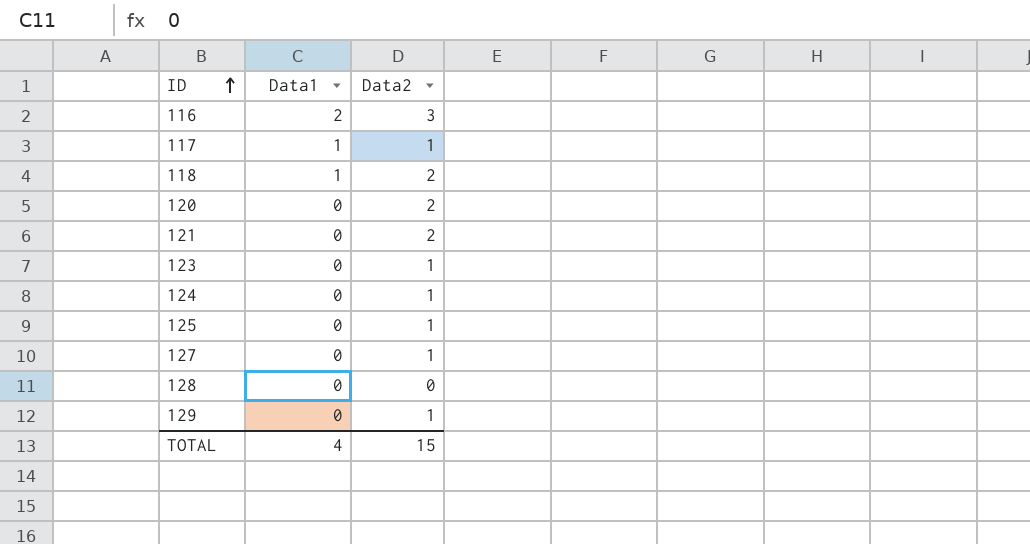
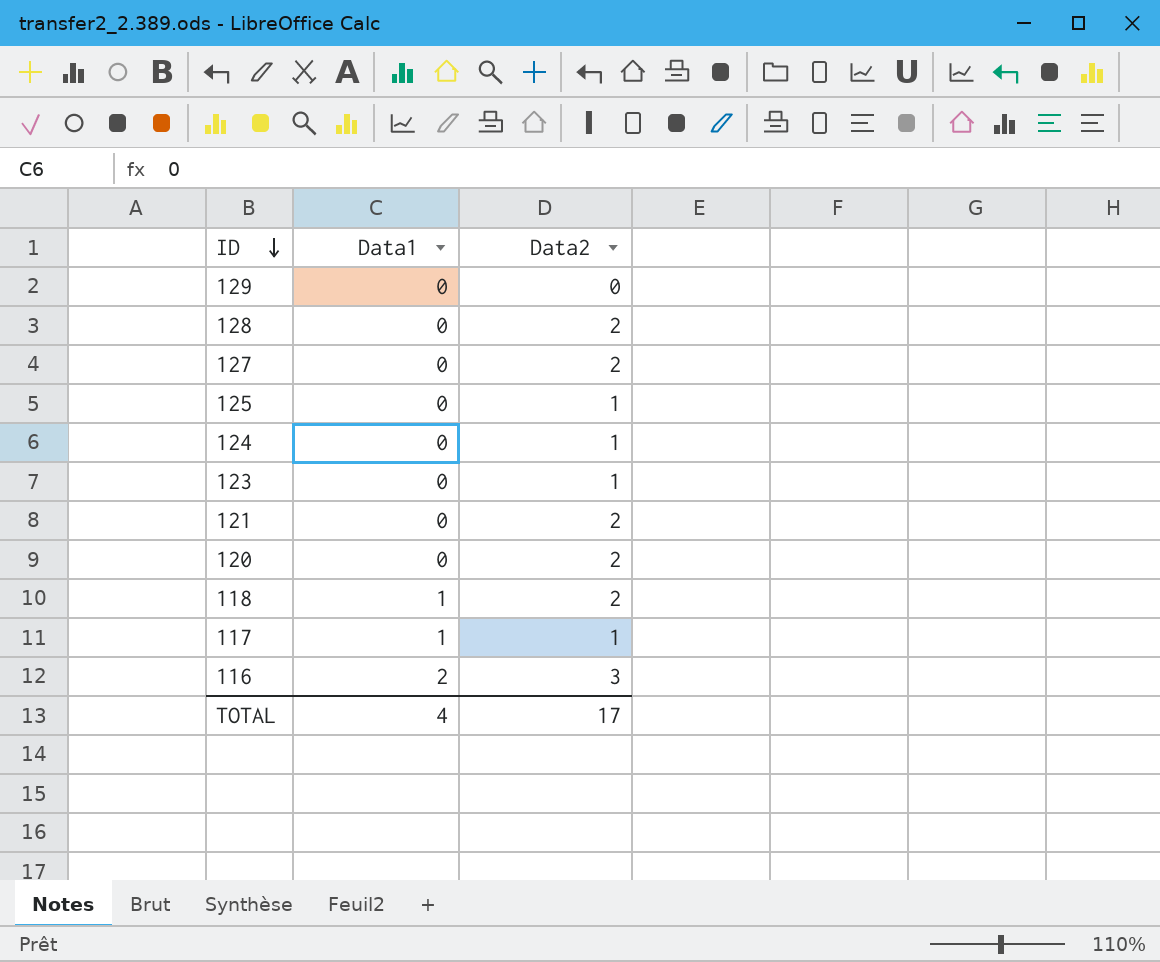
row order: ID ascending -> ID descending
129 | Data2: 1 -> 0
128 | Data2: 0 -> 2
127 | Data2: 1 -> 2
TOTAL | Data2: 15 -> 17

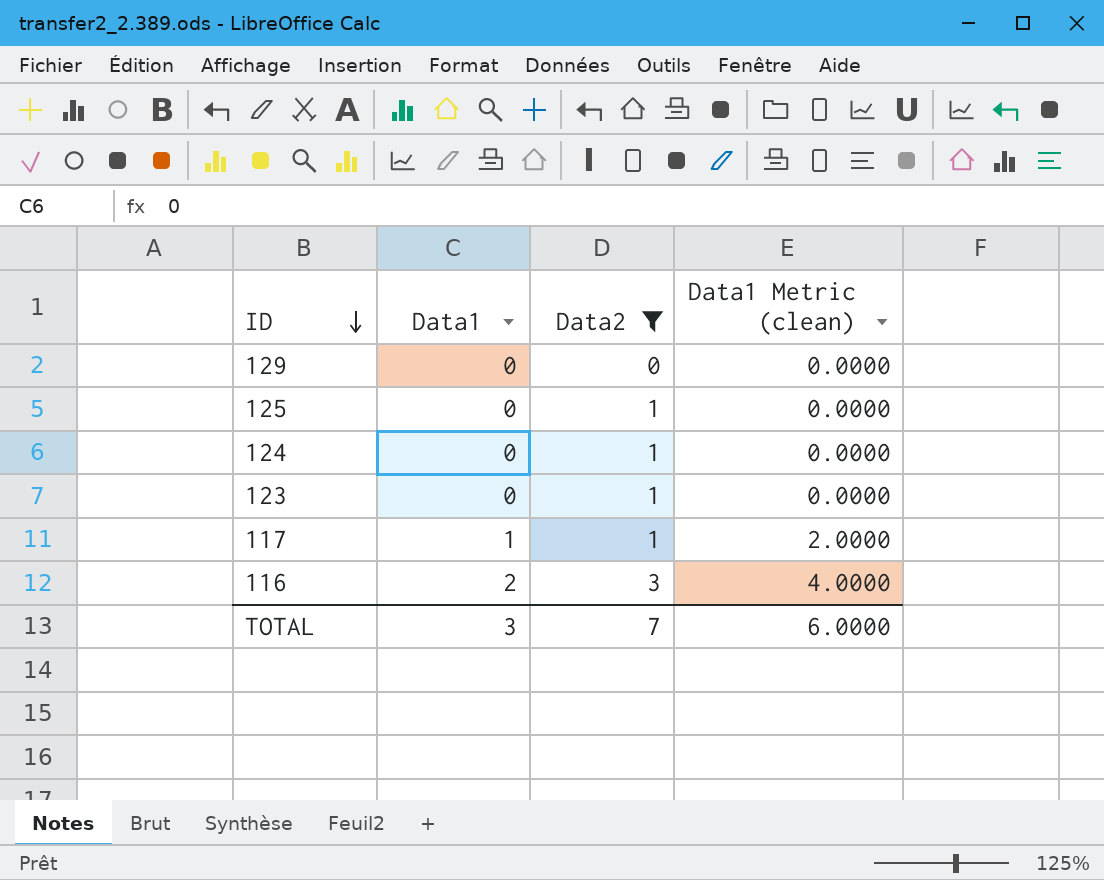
filter: none -> Data2 != 2
column Data1 Metric (clean) | formula: none -> [Data1] * 2
TOTAL | Data1: 4 -> 3
TOTAL | Data2: 17 -> 7

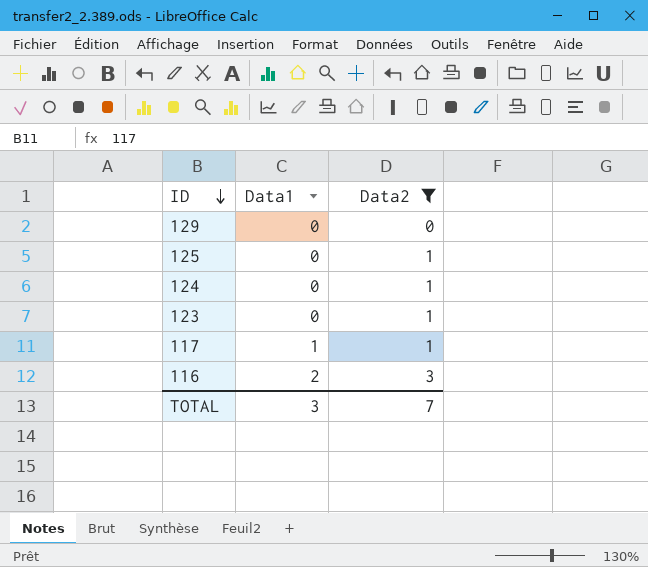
column Data1 Metric (clean) | formula: [Data1] * 2 -> none

